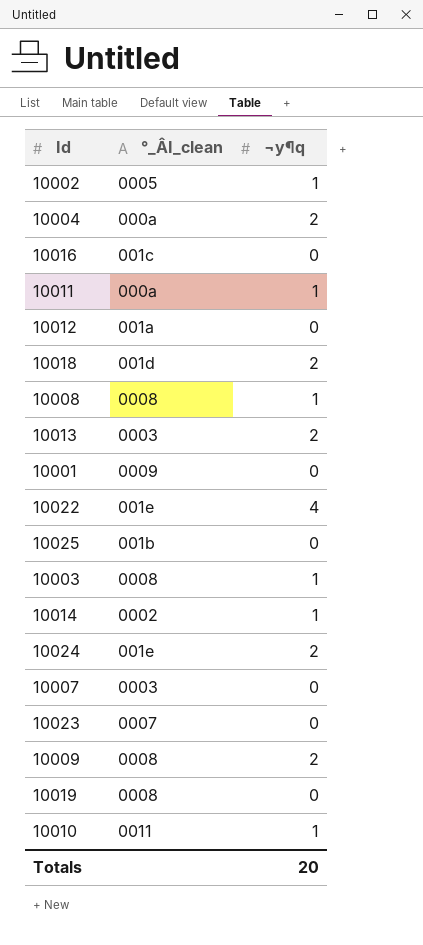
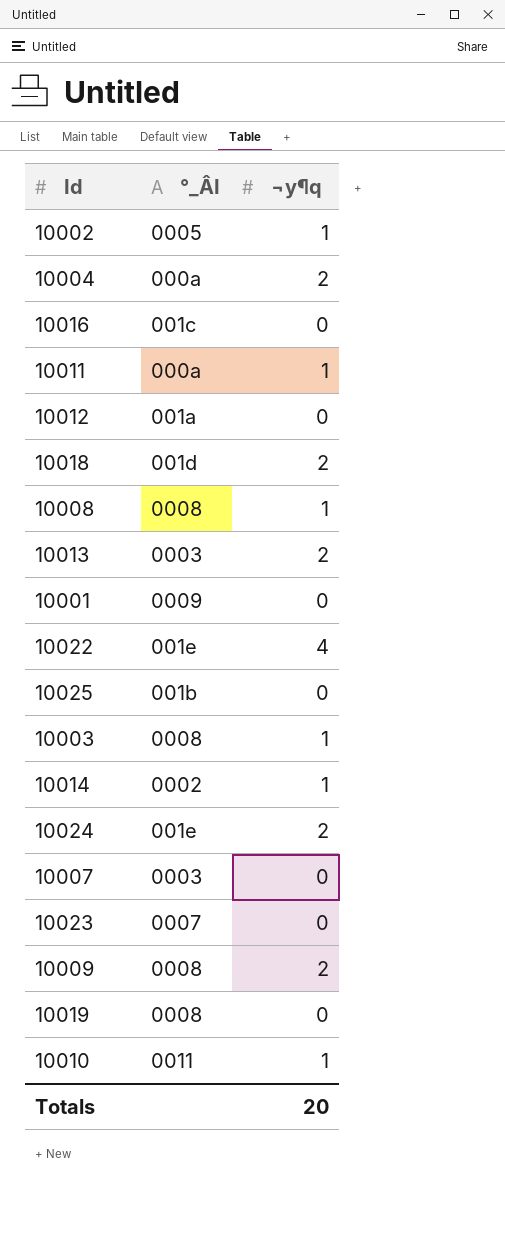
column name: °_ÂI_clean -> °_ÂI

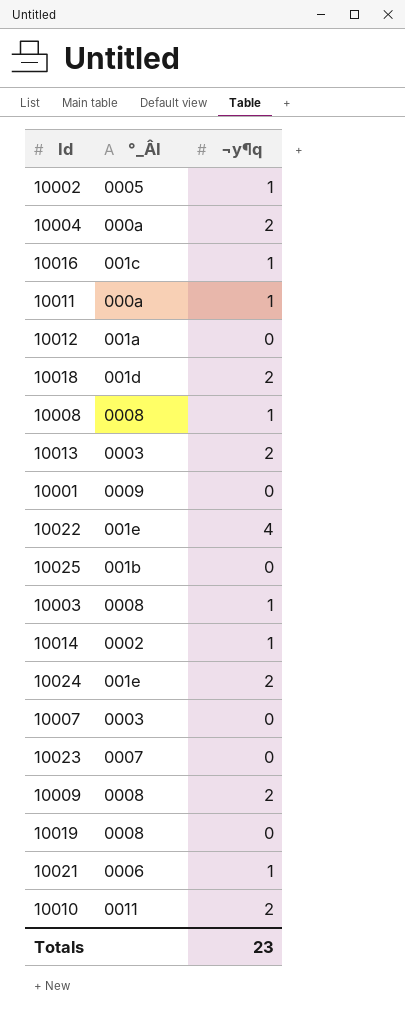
10016 | ¬y¶q: 0 -> 1
row 10021: none -> 0006 | 1
10010 | ¬y¶q: 1 -> 2
Totals | ¬y¶q: 20 -> 23

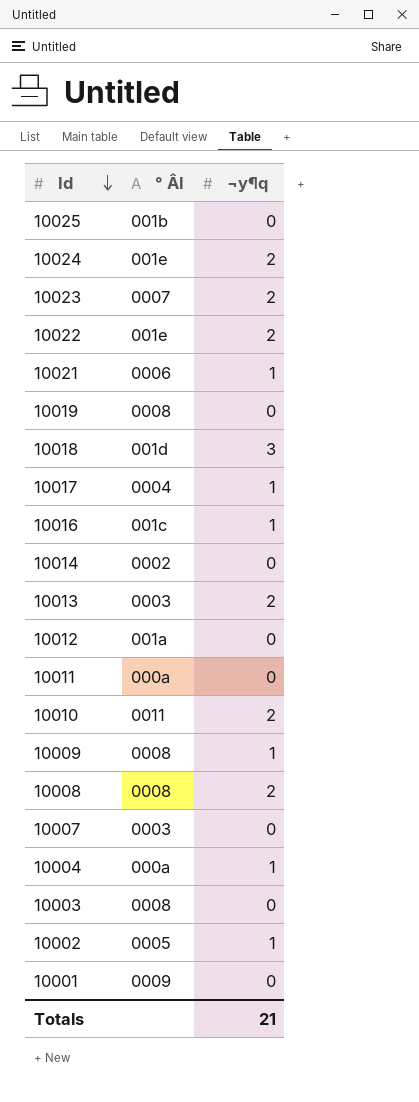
row order: none -> Id descending
column name: °_ÂI -> ° ÂI
10023 | ¬y¶q: 0 -> 2
10022 | ¬y¶q: 4 -> 2
10018 | ¬y¶q: 2 -> 3
row 10017: none -> 0004 | 1
10014 | ¬y¶q: 1 -> 0
10011 | ¬y¶q: 1 -> 0
10009 | ¬y¶q: 2 -> 1
10008 | ¬y¶q: 1 -> 2
10004 | ¬y¶q: 2 -> 1
10003 | ¬y¶q: 1 -> 0
Totals | ¬y¶q: 23 -> 21

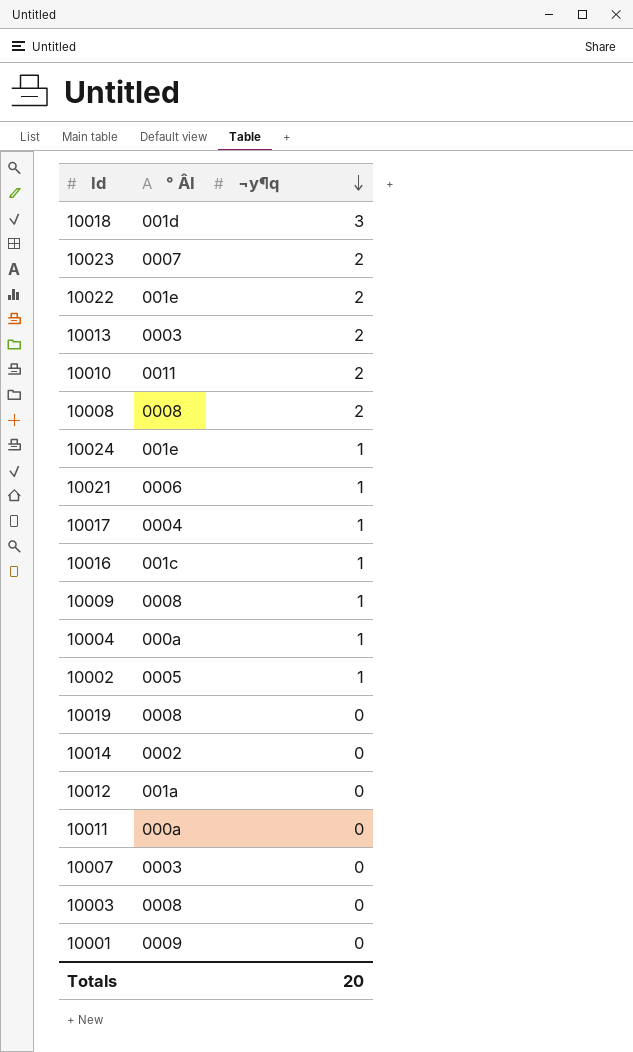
row order: Id descending -> ¬y¶q descending
row 10025: 001b | 0 -> none
10024 | ¬y¶q: 2 -> 1
Totals | ¬y¶q: 21 -> 20

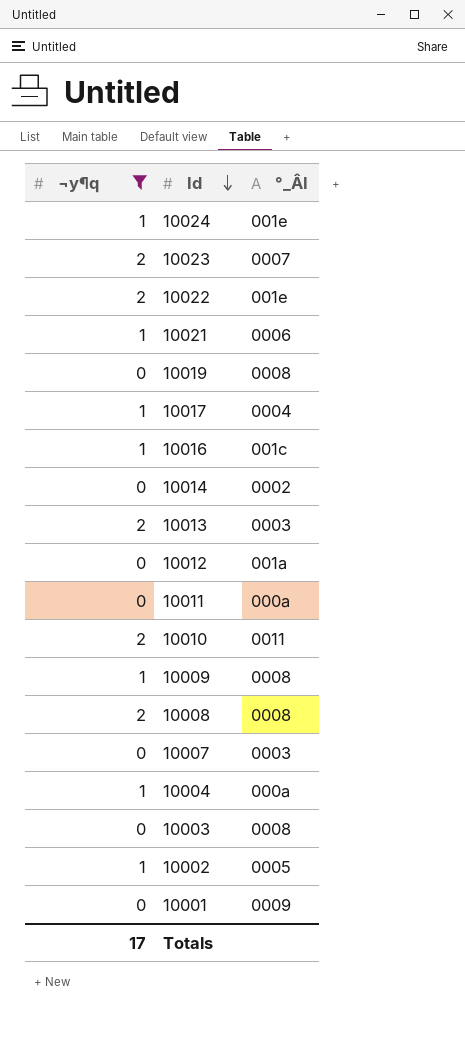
filter: none -> ¬y¶q != 3
row order: ¬y¶q descending -> Id descending
column ¬y¶q | position: 3 -> 1
column name: ° ÂI -> °_ÂI
Totals | ¬y¶q: 20 -> 17

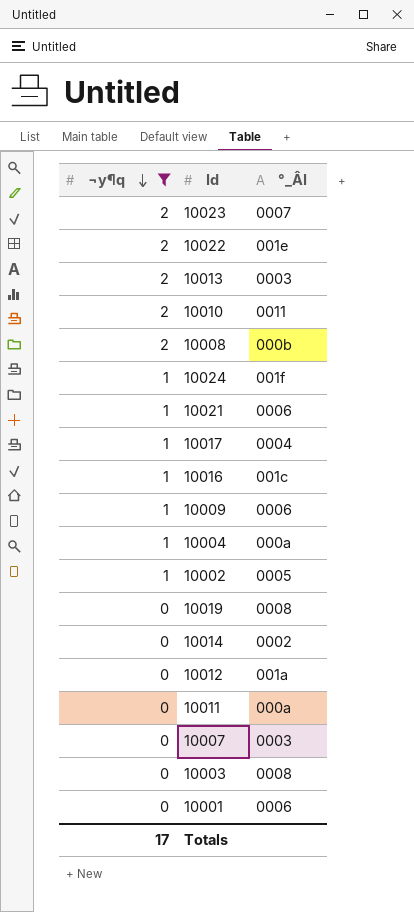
row order: Id descending -> ¬y¶q descending
10008 | °_ÂI: 0008 -> 000b
10024 | °_ÂI: 001e -> 001f
10009 | °_ÂI: 0008 -> 0006
10001 | °_ÂI: 0009 -> 0006

